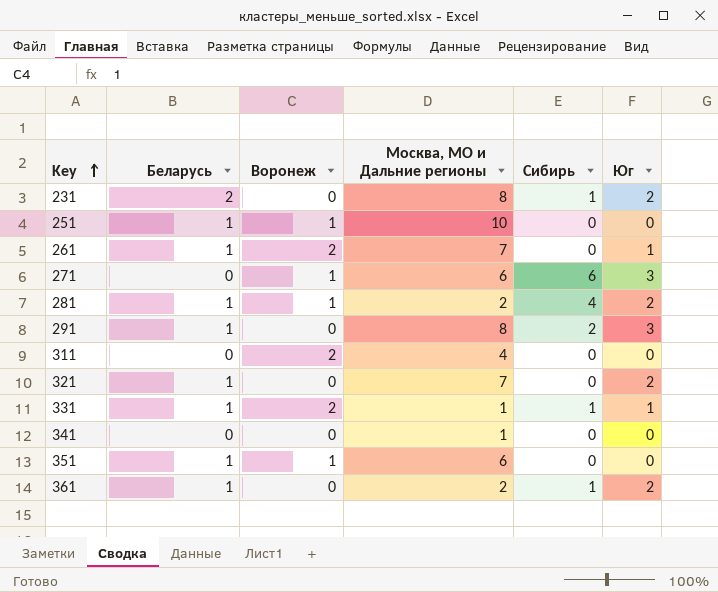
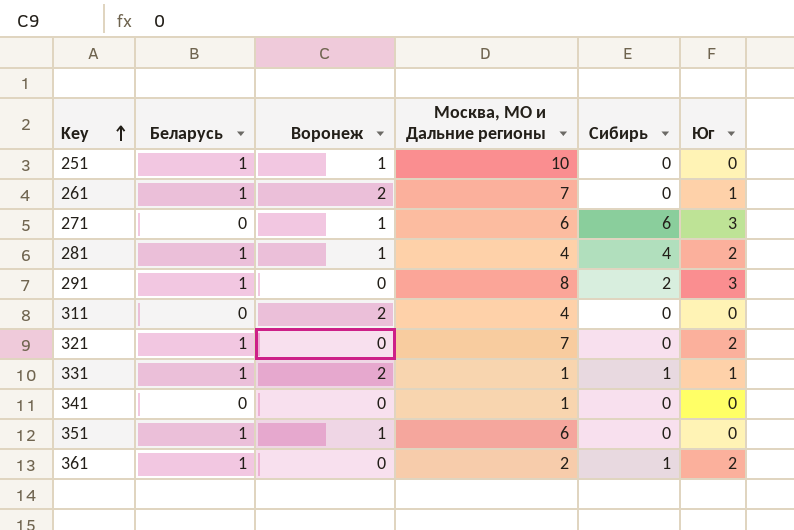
row 231: 2 | 0 | 8 | 1 | 2 -> none
281 | Москва, МО и Дальние регионы: 2 -> 4

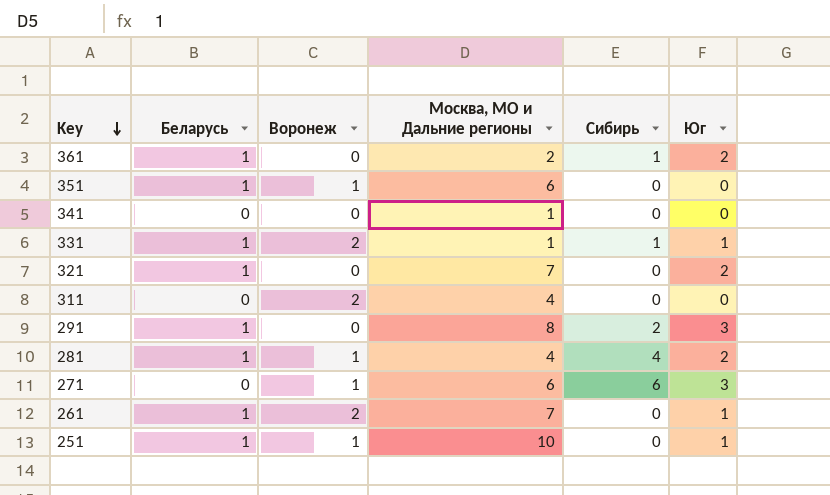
row order: Key ascending -> Key descending
251 | Юг: 0 -> 1

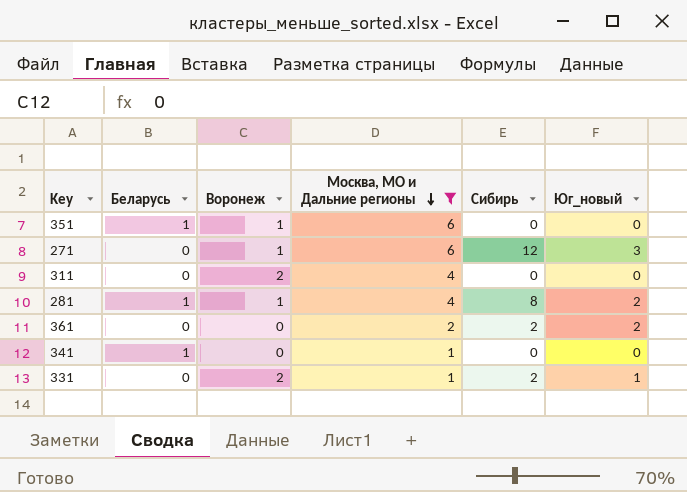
filter: none -> Москва, МО и Дальние регионы <= 6
row order: Key descending -> Москва, МО и Дальние регионы descending
column name: Юг -> Юг_новый
271 | Сибирь: 6 -> 12
281 | Сибирь: 4 -> 8
361 | Беларусь: 1 -> 0
361 | Сибирь: 1 -> 2
341 | Беларусь: 0 -> 1
331 | Беларусь: 1 -> 0
331 | Сибирь: 1 -> 2

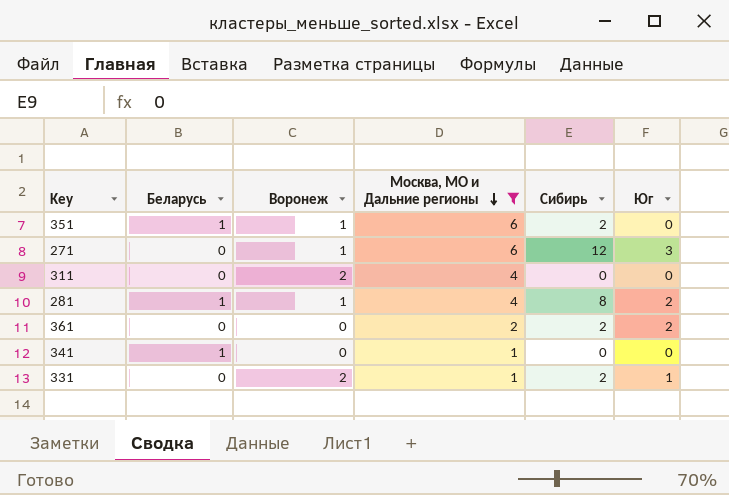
column name: Юг_новый -> Юг
351 | Сибирь: 0 -> 2

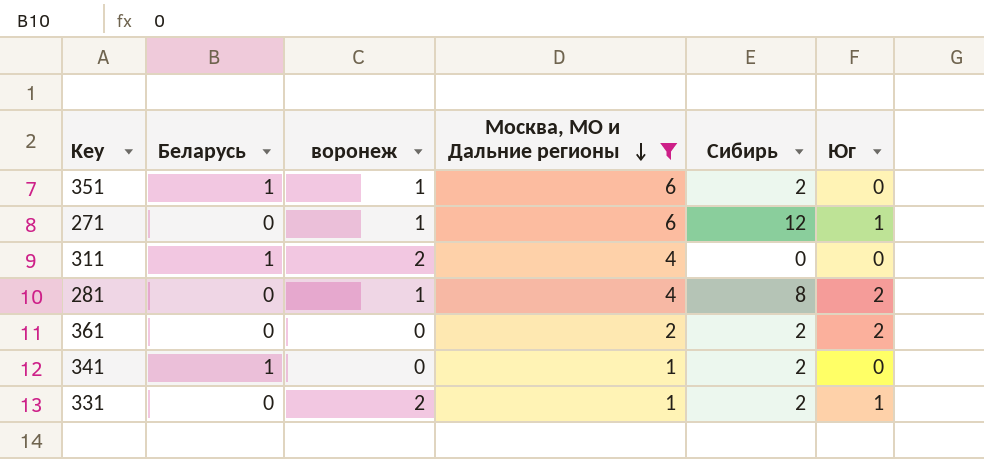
column name: Воронеж -> воронеж
271 | Юг: 3 -> 1
311 | Беларусь: 0 -> 1
281 | Беларусь: 1 -> 0
341 | Сибирь: 0 -> 2

